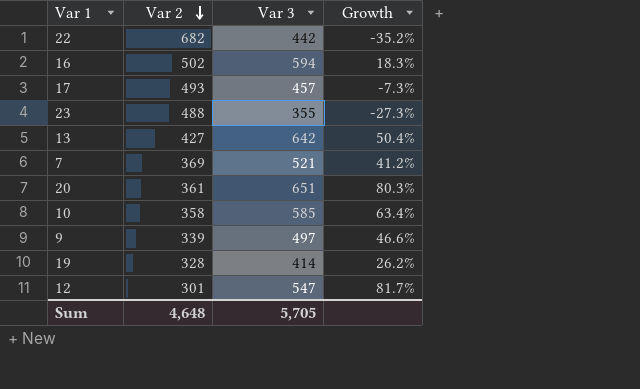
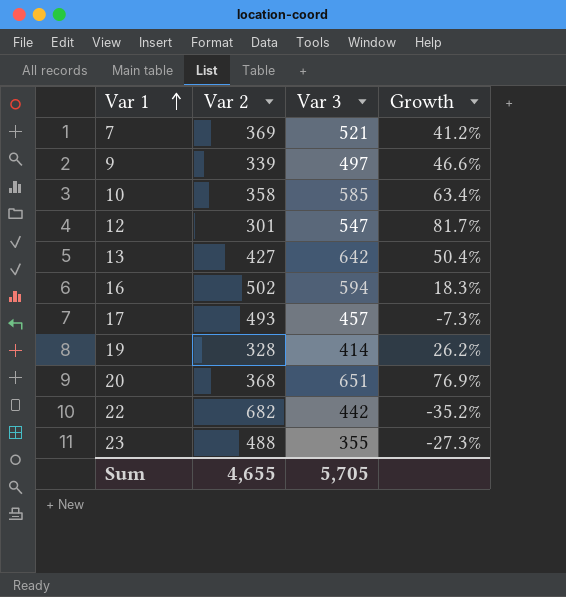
row order: Var 2 descending -> Var 1 ascending
20 | Var 2: 361 -> 368
20 | Growth: 80.3% -> 76.9%
Sum | Var 2: 4,648 -> 4,655

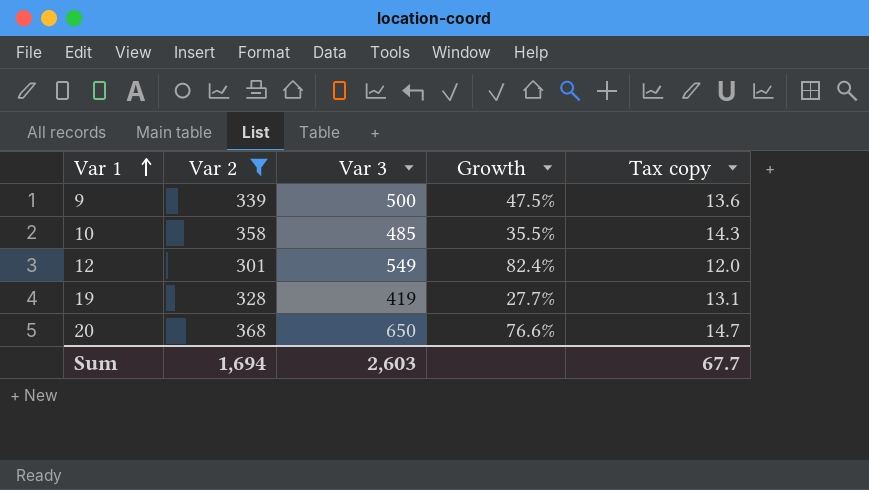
filter: none -> Var 2 <= 368
column Tax copy | formula: none -> [Var 2] * 0.04
9 | Var 3: 497 -> 500
9 | Growth: 46.6% -> 47.5%
10 | Var 3: 585 -> 485
10 | Growth: 63.4% -> 35.5%
12 | Var 3: 547 -> 549
12 | Growth: 81.7% -> 82.4%
19 | Var 3: 414 -> 419
19 | Growth: 26.2% -> 27.7%
20 | Var 3: 651 -> 650
20 | Growth: 76.9% -> 76.6%
Sum | Var 2: 4,655 -> 1,694
Sum | Var 3: 5,705 -> 2,603

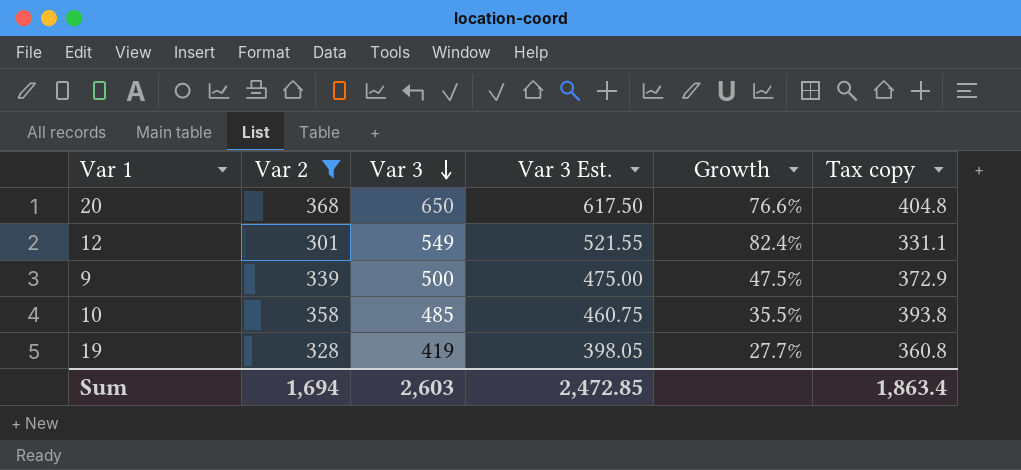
row order: Var 1 ascending -> Var 3 descending
column Var 3 Est. | formula: none -> [Var 3] * 0.95
column Tax copy | formula: [Var 2] * 0.04 -> [Var 2] * 1.1
Sum | Tax copy: 67.7 -> 1,863.4

